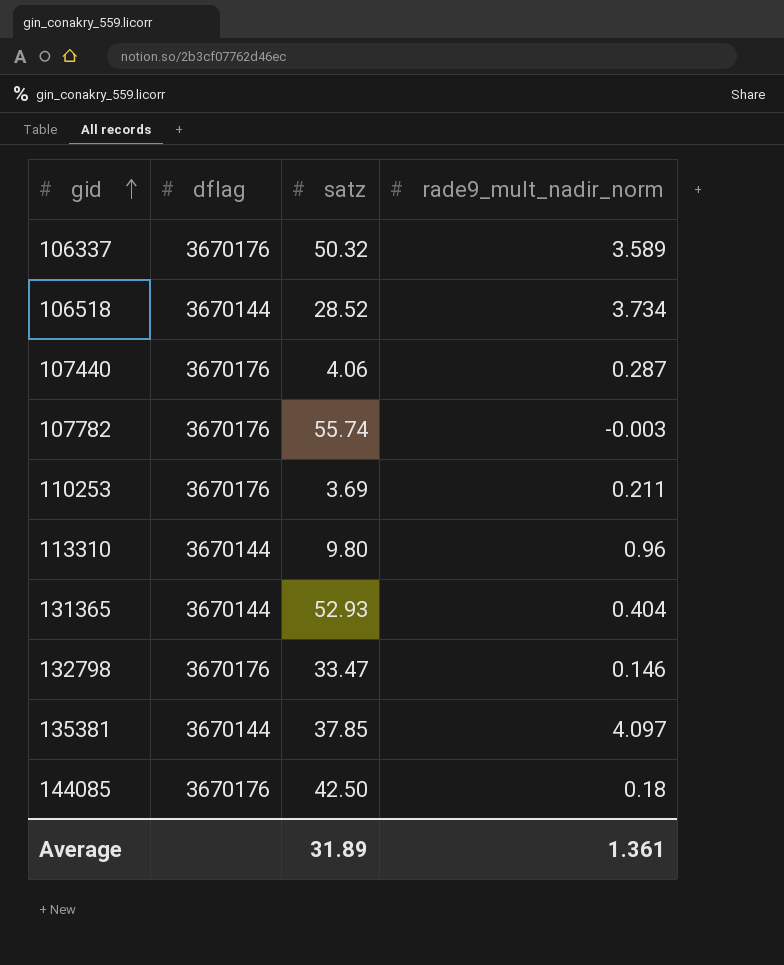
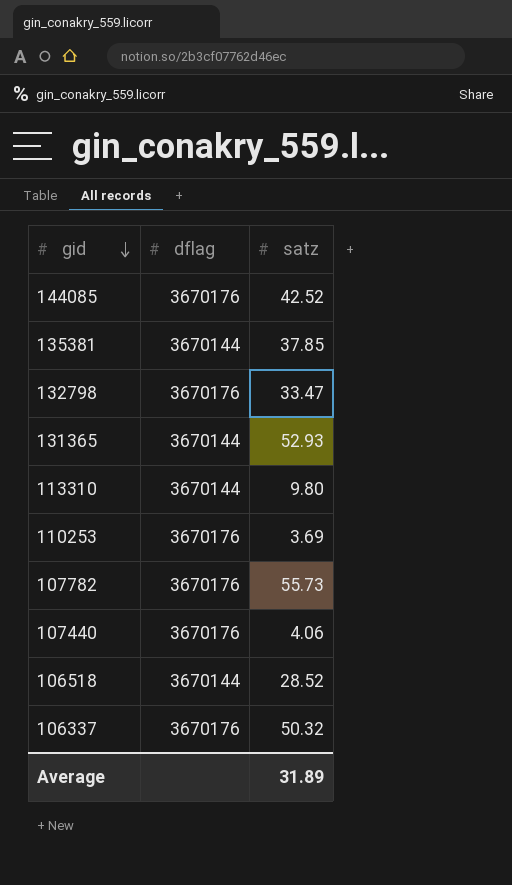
row order: gid ascending -> gid descending
column rade9_mult_nadir_norm | position: 4 -> none
144085 | satz: 42.50 -> 42.52
107782 | satz: 55.74 -> 55.73

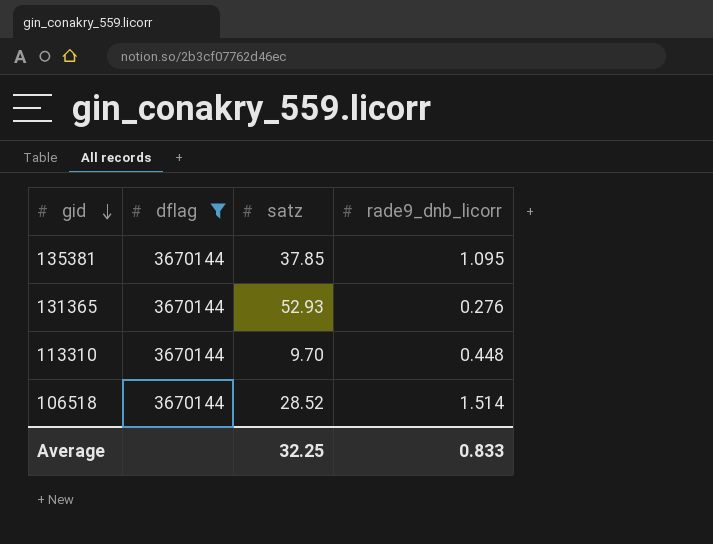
filter: none -> dflag = 3670144
column rade9_dnb_licorr | position: none -> 4
113310 | satz: 9.80 -> 9.70
Average | satz: 31.89 -> 32.25

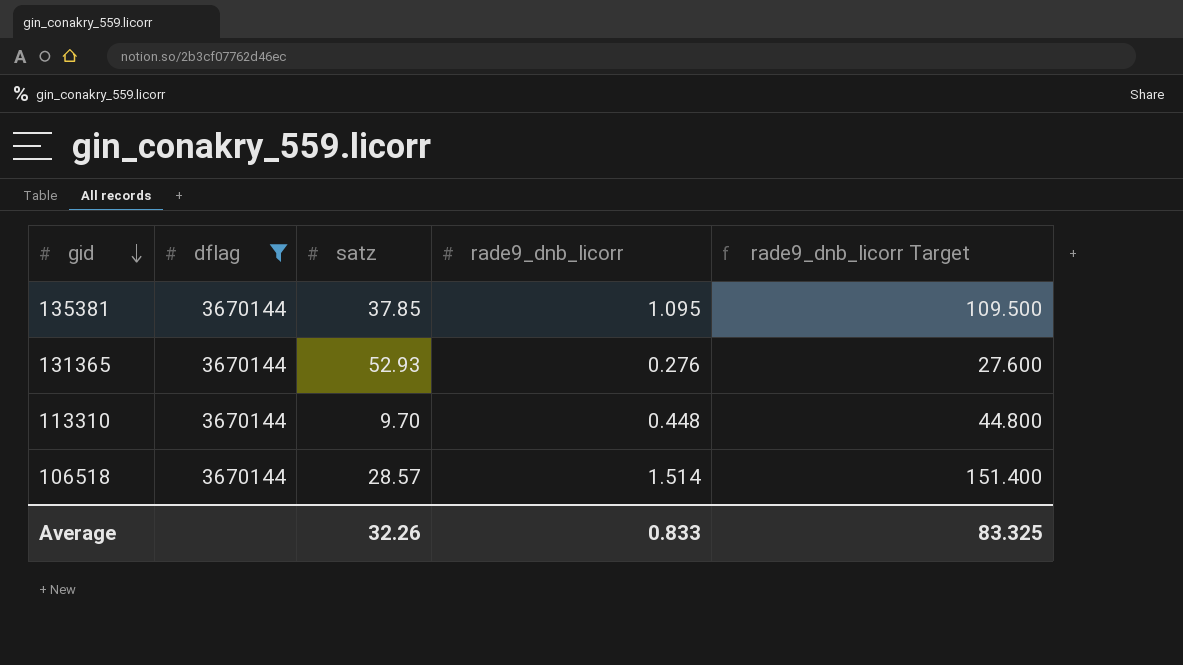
column rade9_dnb_licorr Target | formula: none -> [rade9_dnb_licorr] * 100
106518 | satz: 28.52 -> 28.57
Average | satz: 32.25 -> 32.26

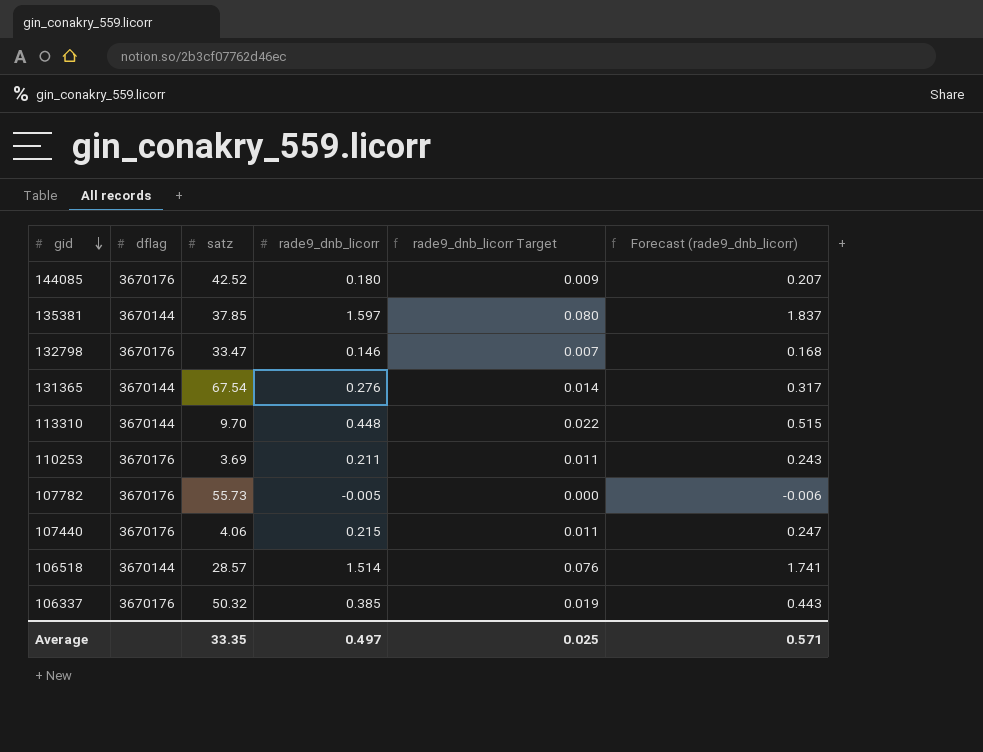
filter: dflag = 3670144 -> none
column rade9_dnb_licorr Target | formula: [rade9_dnb_licorr] * 100 -> [rade9_dnb_licorr] * 0.05
column Forecast (rade9_dnb_licorr) | formula: none -> [rade9_dnb_licorr] * 1.15
135381 | rade9_dnb_licorr: 1.095 -> 1.597
131365 | satz: 52.93 -> 67.54
Average | satz: 32.26 -> 33.35
Average | rade9_dnb_licorr: 0.833 -> 0.497
Average | rade9_dnb_licorr Target: 83.325 -> 0.025

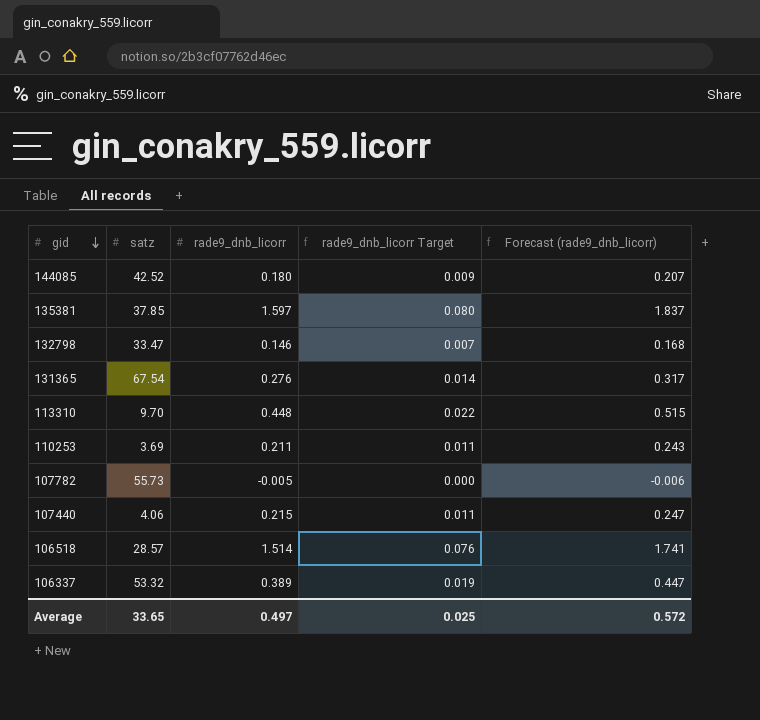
column dflag | position: 2 -> none
106337 | satz: 50.32 -> 53.32
106337 | rade9_dnb_licorr: 0.385 -> 0.389
106337 | Forecast (rade9_dnb_licorr): 0.443 -> 0.447
Average | satz: 33.35 -> 33.65
Average | Forecast (rade9_dnb_licorr): 0.571 -> 0.572

